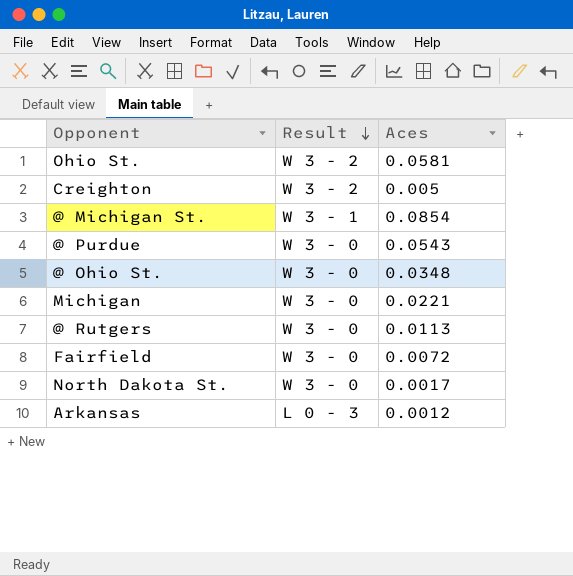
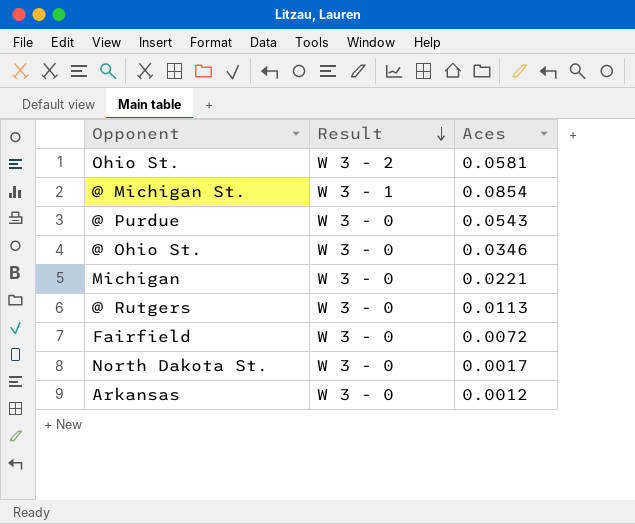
row Creighton: W 3 - 2 | 0.005 -> none
@ Ohio St. | Aces: 0.0348 -> 0.0346
Arkansas | Result: L 0 - 3 -> W 3 - 0

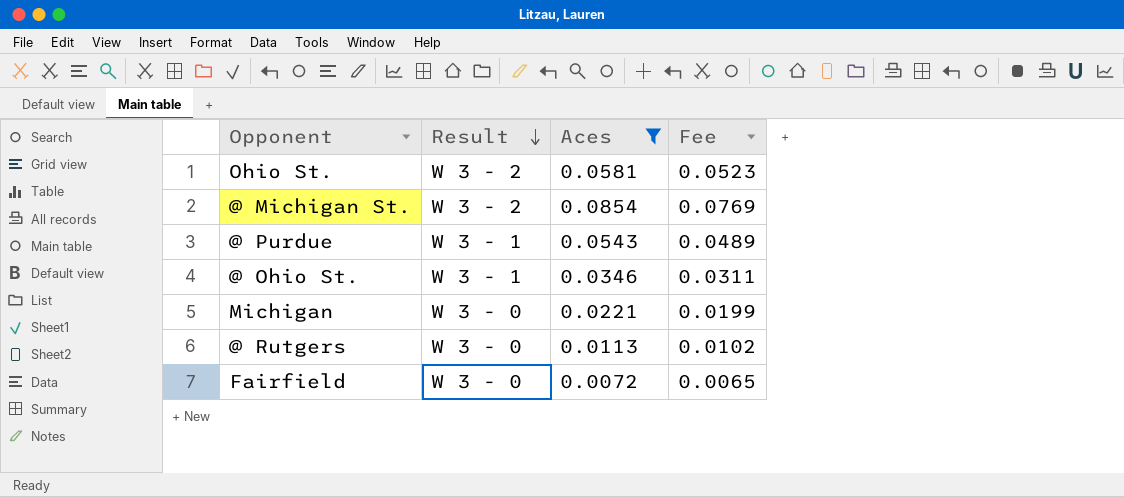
filter: none -> Aces >= 0.0072
column Fee | formula: none -> [Aces] * 0.9
@ Michigan St. | Result: W 3 - 1 -> W 3 - 2
@ Purdue | Result: W 3 - 0 -> W 3 - 1
@ Ohio St. | Result: W 3 - 0 -> W 3 - 1

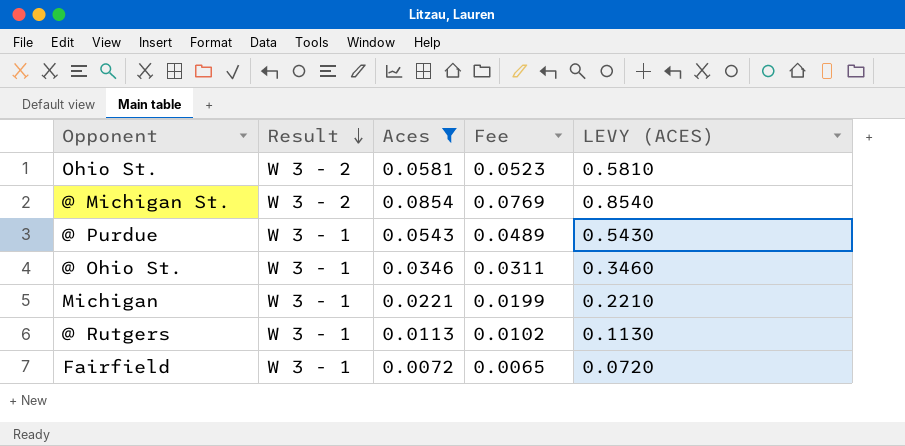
column LEVY (ACES) | formula: none -> [Aces] * 10
Michigan | Result: W 3 - 0 -> W 3 - 1
@ Rutgers | Result: W 3 - 0 -> W 3 - 1
Fairfield | Result: W 3 - 0 -> W 3 - 1

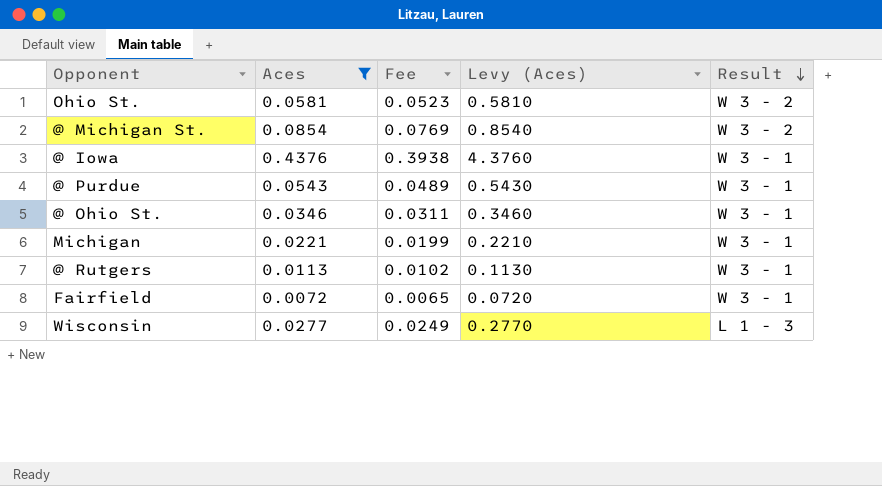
column name: LEVY (ACES) -> Levy (Aces)
column Result | position: 2 -> 5
row @ Iowa: none -> 0.4376 | 0.3938 | 4.3760 | W 3 - 1
row Wisconsin: none -> 0.0277 | 0.0249 | 0.2770 | L 1 - 3

